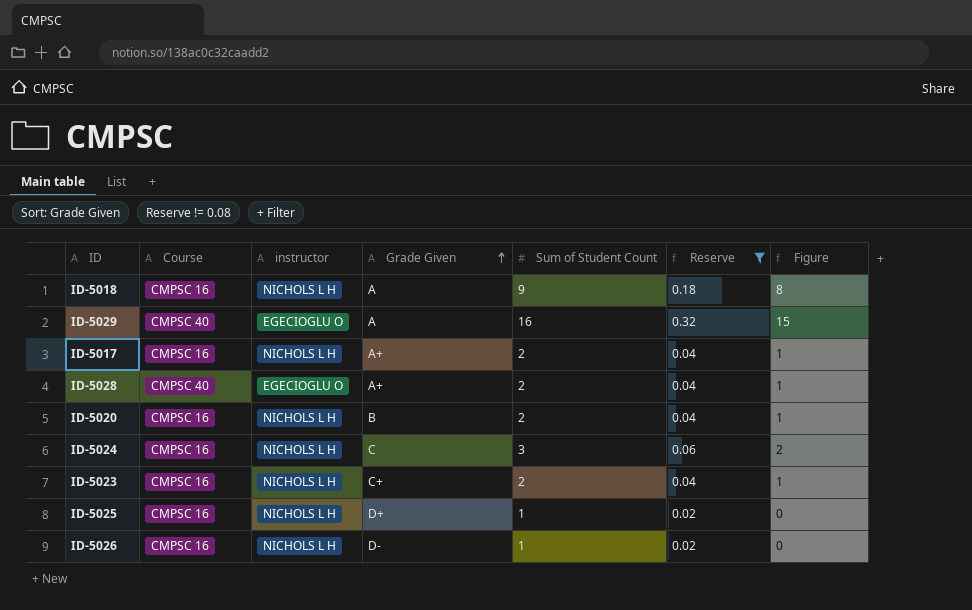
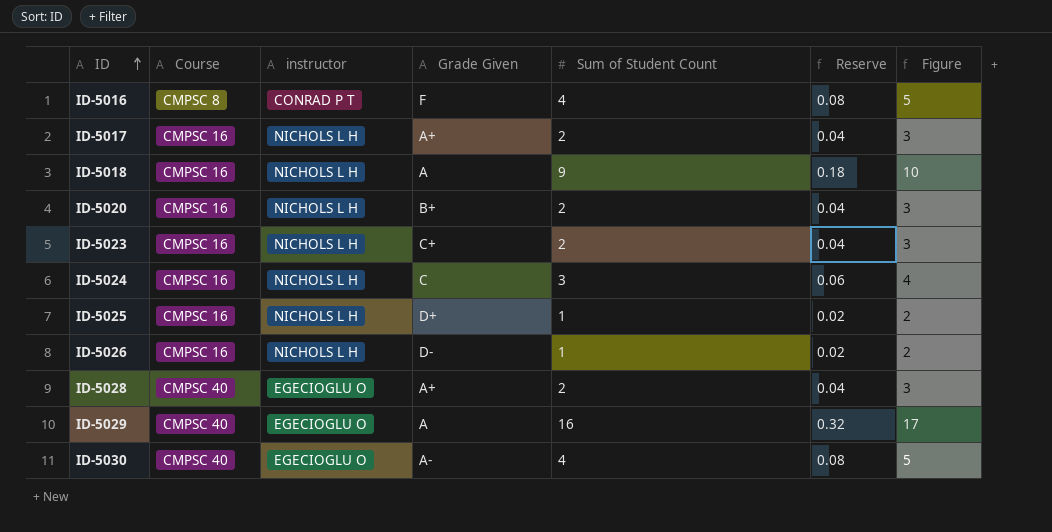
filter: Reserve != 0.08 -> none
row order: Grade Given ascending -> ID ascending
column Figure | formula: [Sum of Student Count] - 1 -> [Sum of Student Count] + 1
ID-5020 | Grade Given: B -> B+

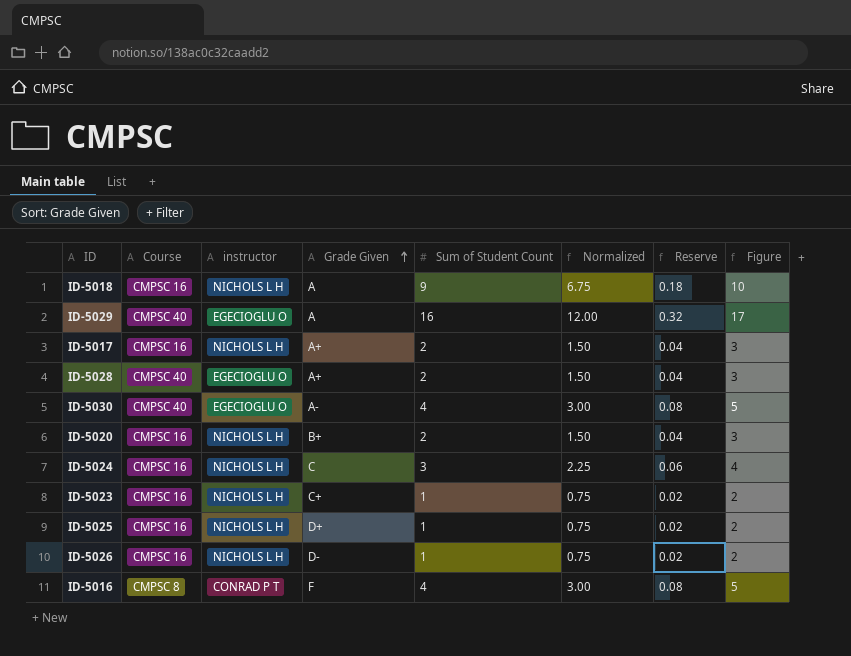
row order: ID ascending -> Grade Given ascending
column Normalized | formula: none -> [Sum of Student Count] * 0.75
ID-5023 | Sum of Student Count: 2 -> 1
ID-5023 | Reserve: 0.04 -> 0.02
ID-5023 | Figure: 3 -> 2

